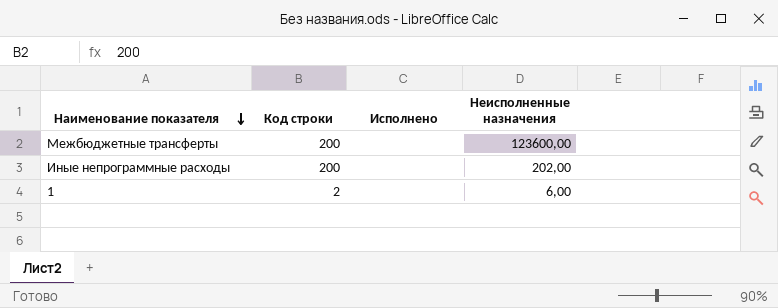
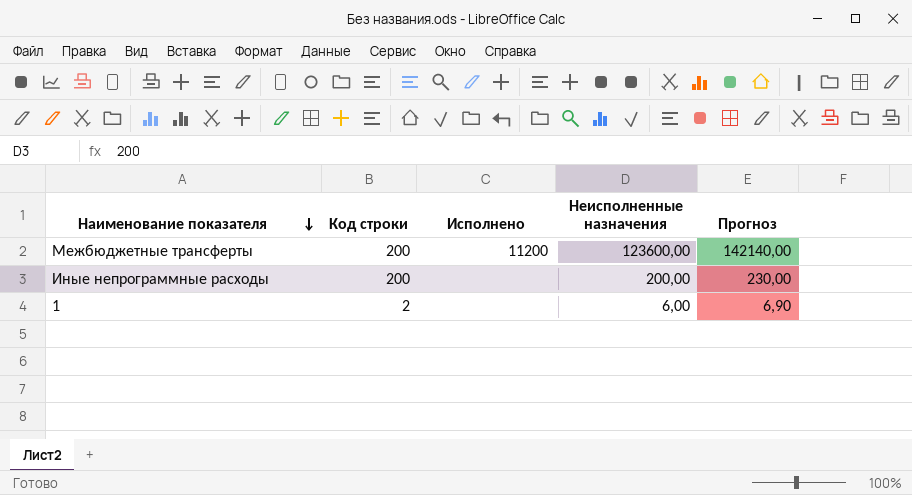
column Прогноз | formula: none -> [Неисполненные назначения] * 1,15
Межбюджетные трансферты | Исполнено: none -> 11200
Иные непрограммные расходы | Неисполненные назначения: 202,00 -> 200,00

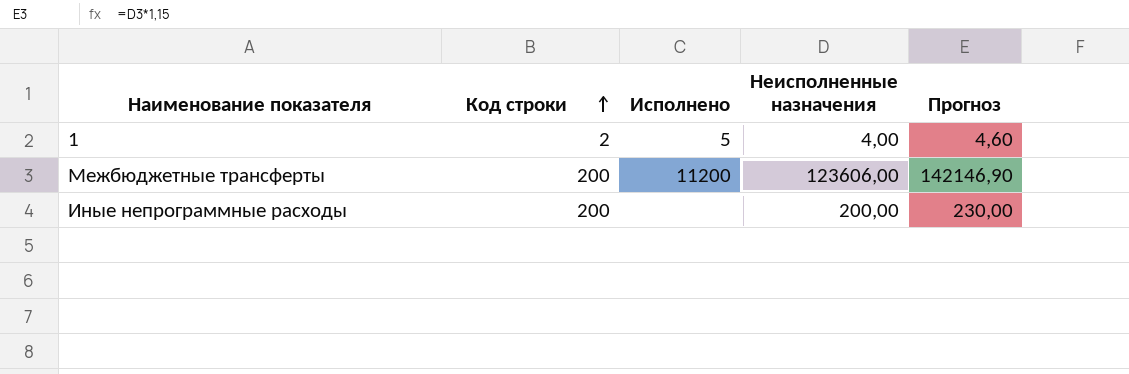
row order: Наименование показателя descending -> Код строки ascending
1 | Исполнено: none -> 5
1 | Неисполненные назначения: 6,00 -> 4,00
1 | Прогноз: 6,90 -> 4,60
Межбюджетные трансферты | Неисполненные назначения: 123600,00 -> 123606,00
Межбюджетные трансферты | Прогноз: 142140,00 -> 142146,90

